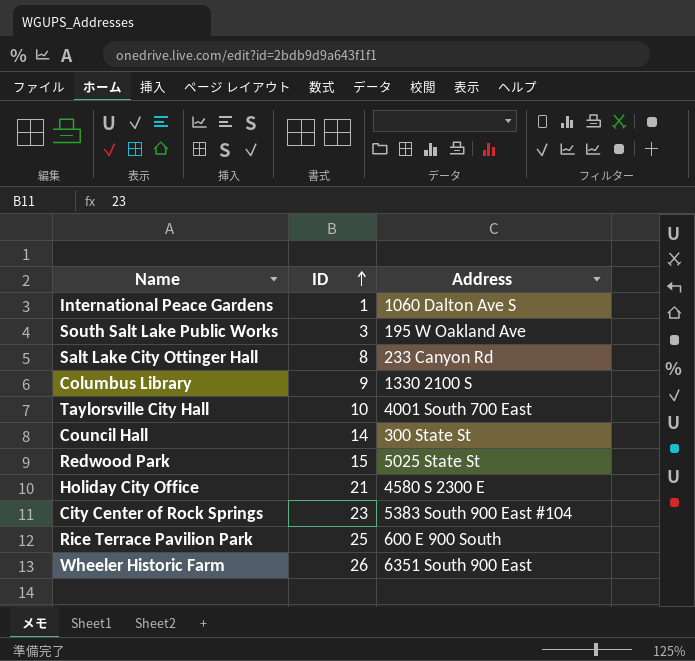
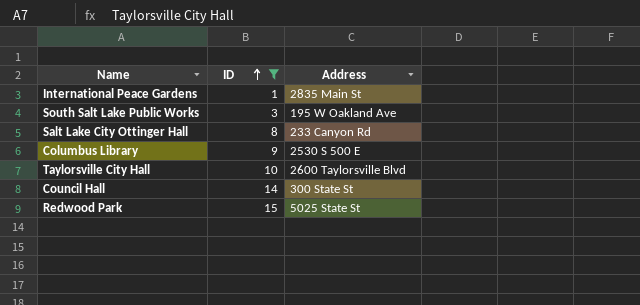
filter: none -> ID <= 15
International Peace Gardens | Address: 1060 Dalton Ave S -> 2835 Main St
Columbus Library | Address: 1330 2100 S -> 2530 S 500 E
Taylorsville City Hall | Address: 4001 South 700 East -> 2600 Taylorsville Blvd

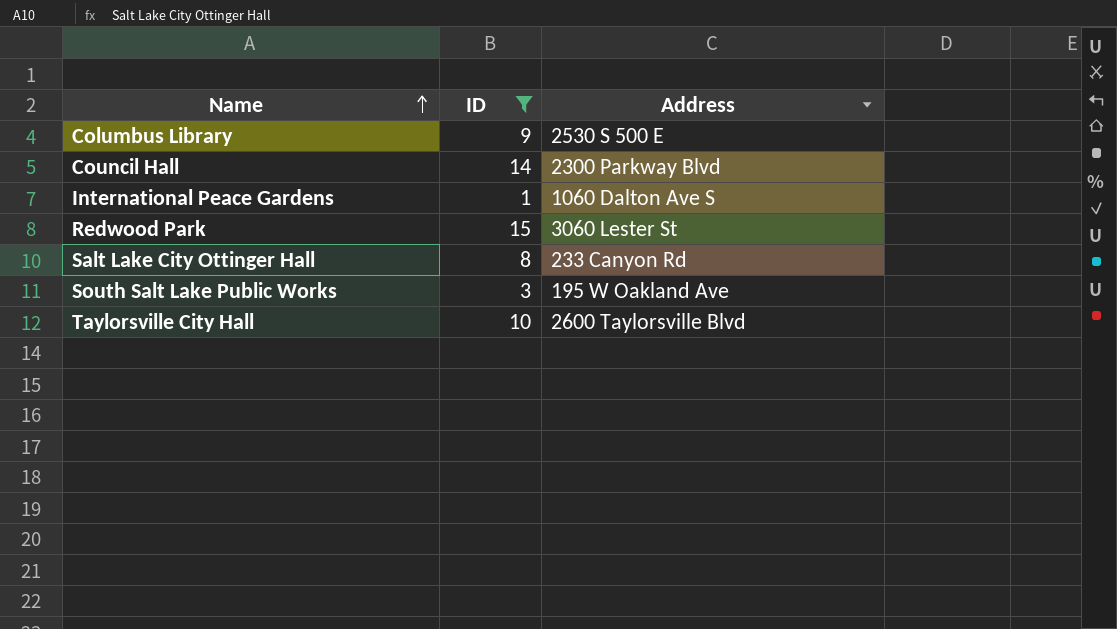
row order: ID ascending -> Name ascending
Council Hall | Address: 300 State St -> 2300 Parkway Blvd
International Peace Gardens | Address: 2835 Main St -> 1060 Dalton Ave S
Redwood Park | Address: 5025 State St -> 3060 Lester St

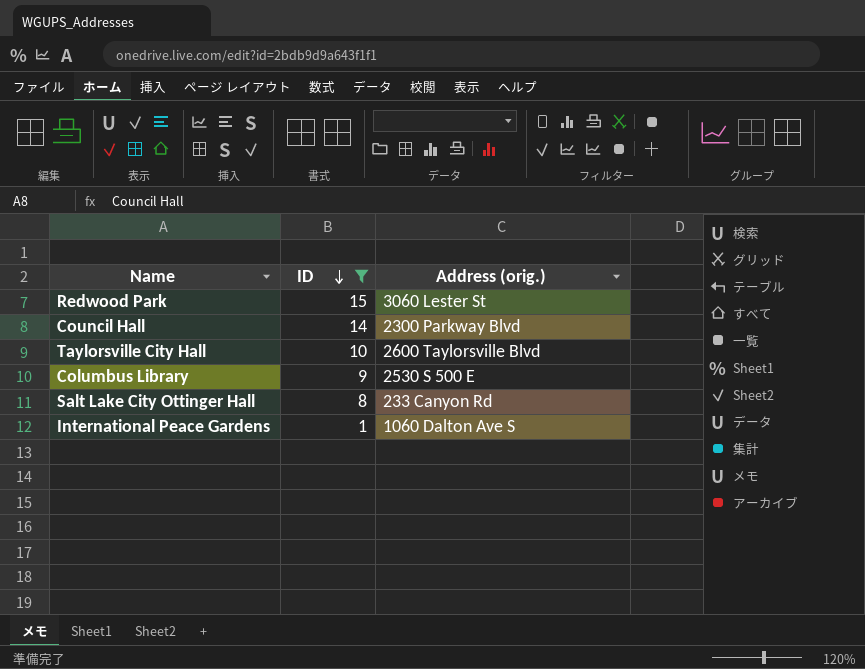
row order: Name ascending -> ID descending
column name: Address -> Address (orig.)
row South Salt Lake Public Works: 3 | 195 W Oakland Ave -> none

